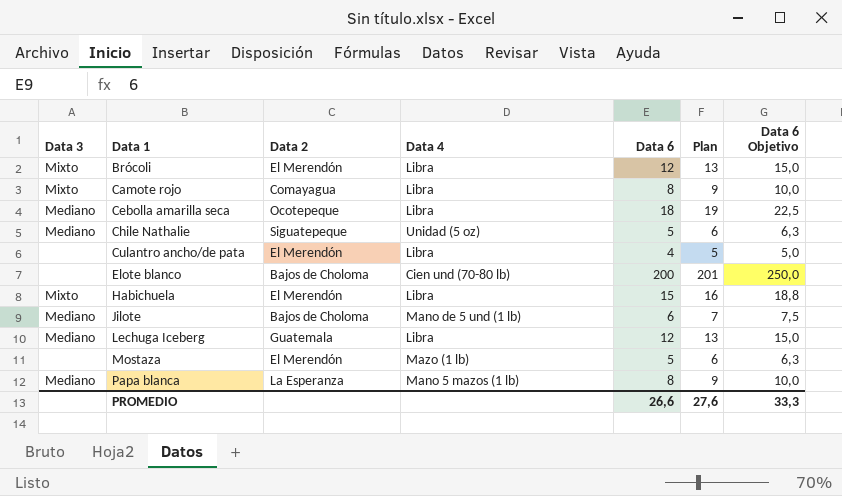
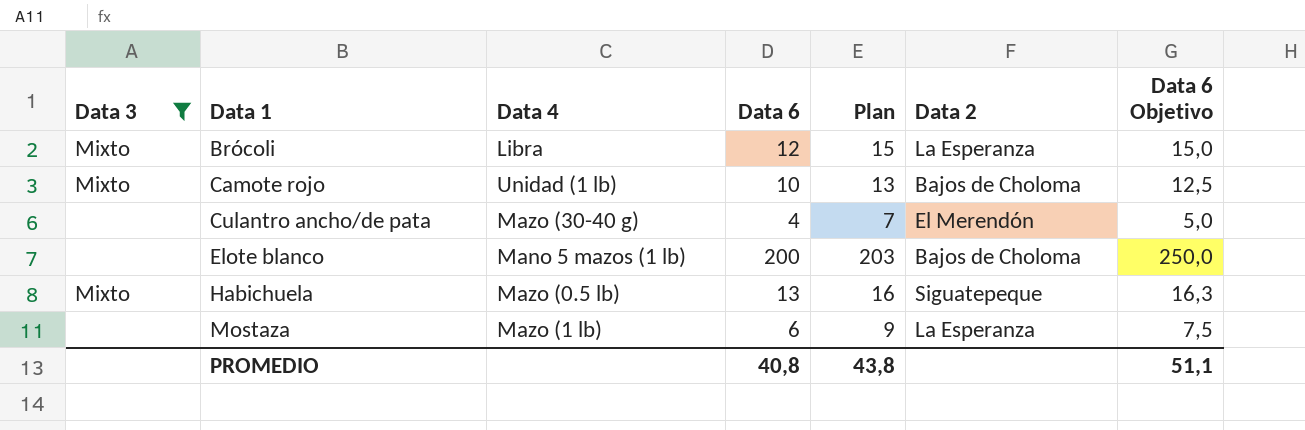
filter: none -> Data 3 != Mediano
column Plan | formula: [Data 6] + 1 -> [Data 6] + 3
column Data 2 | position: 3 -> 6
Brócoli | Data 2: El Merendón -> La Esperanza
Camote rojo | Data 4: Libra -> Unidad (1 lb)
Camote rojo | Data 6: 8 -> 10
Camote rojo | Data 2: Comayagua -> Bajos de Choloma
Camote rojo | Data 6 Objetivo: 10,0 -> 12,5
Culantro ancho/de pata | Data 4: Libra -> Mazo (30-40 g)
Elote blanco | Data 4: Cien und (70-80 lb) -> Mano 5 mazos (1 lb)
Habichuela | Data 4: Libra -> Mazo (0.5 lb)
Habichuela | Data 6: 15 -> 13
Habichuela | Data 2: El Merendón -> Siguatepeque
Habichuela | Data 6 Objetivo: 18,8 -> 16,3
Mostaza | Data 6: 5 -> 6
Mostaza | Data 2: El Merendón -> La Esperanza
Mostaza | Data 6 Objetivo: 6,3 -> 7,5
PROMEDIO | Data 6: 26,6 -> 40,8
PROMEDIO | Plan: 27,6 -> 43,8
PROMEDIO | Data 6 Objetivo: 33,3 -> 51,1

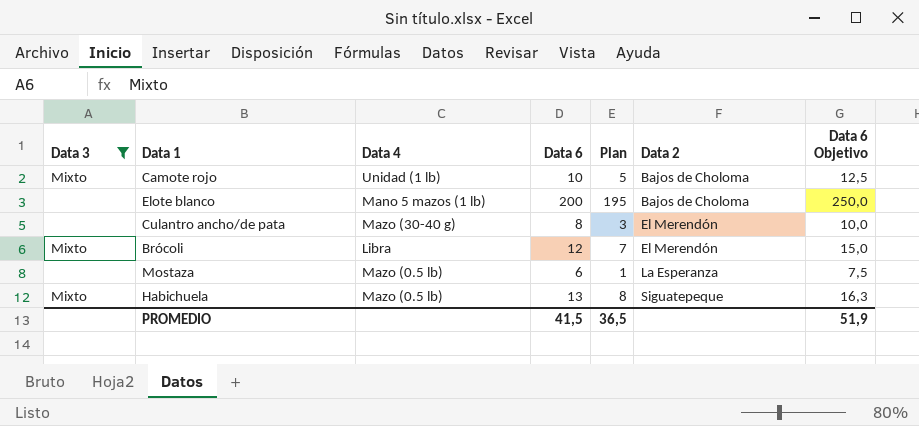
row order: Data 1 ascending -> Data 2 ascending
column Plan | formula: [Data 6] + 3 -> [Data 6] - 5
Culantro ancho/de pata | Data 6: 4 -> 8
Culantro ancho/de pata | Data 6 Objetivo: 5,0 -> 10,0
Brócoli | Data 2: La Esperanza -> El Merendón
Mostaza | Data 4: Mazo (1 lb) -> Mazo (0.5 lb)
PROMEDIO | Data 6: 40,8 -> 41,5
PROMEDIO | Plan: 43,8 -> 36,5
PROMEDIO | Data 6 Objetivo: 51,1 -> 51,9

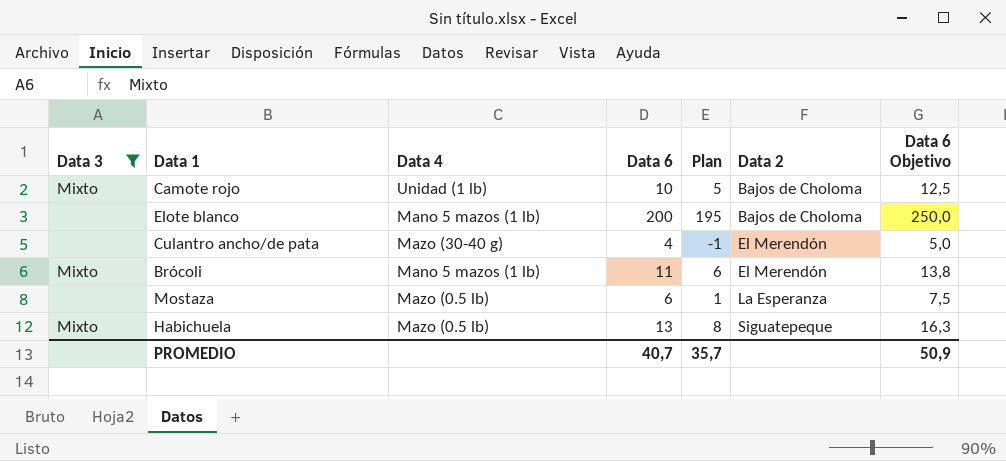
Culantro ancho/de pata | Data 6: 8 -> 4
Culantro ancho/de pata | Plan: 3 -> -1
Culantro ancho/de pata | Data 6 Objetivo: 10,0 -> 5,0
Brócoli | Data 4: Libra -> Mano 5 mazos (1 lb)
Brócoli | Data 6: 12 -> 11
Brócoli | Plan: 7 -> 6
Brócoli | Data 6 Objetivo: 15,0 -> 13,8
PROMEDIO | Data 6: 41,5 -> 40,7
PROMEDIO | Plan: 36,5 -> 35,7
PROMEDIO | Data 6 Objetivo: 51,9 -> 50,9

